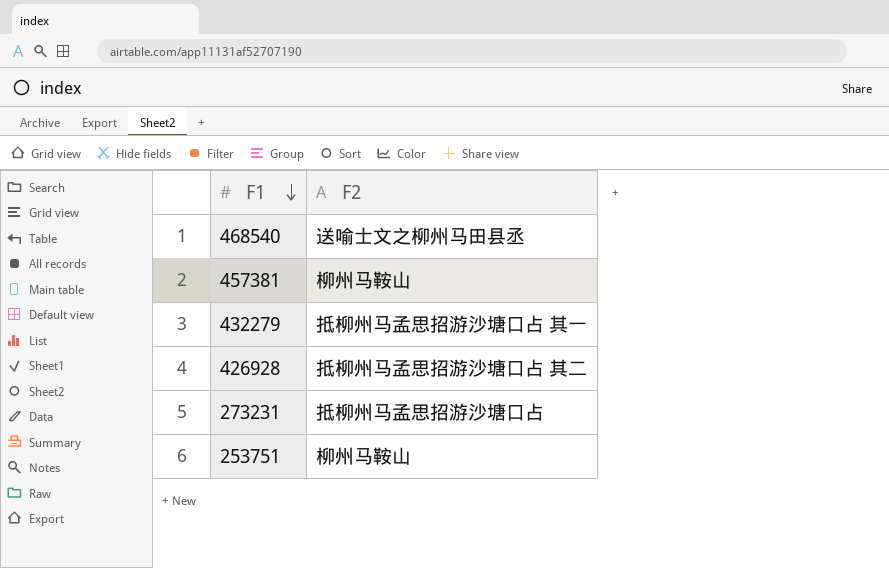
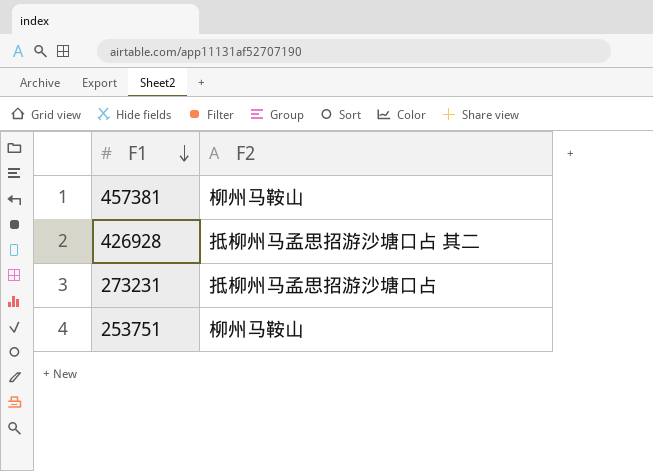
row 468540: 送喻士文之柳州马田县丞 -> none
row 432279: 抵柳州马孟思招游沙塘口占 其一 -> none

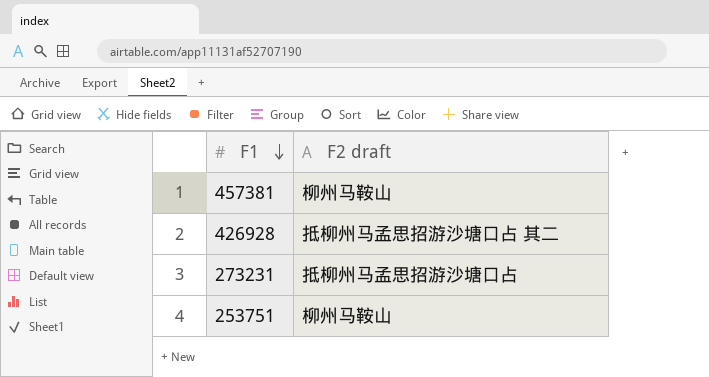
column name: F2 -> F2 draft

